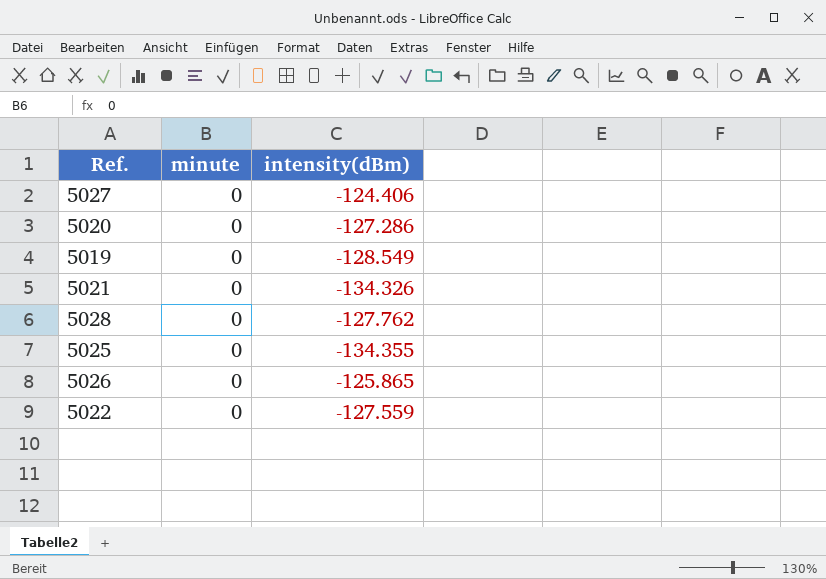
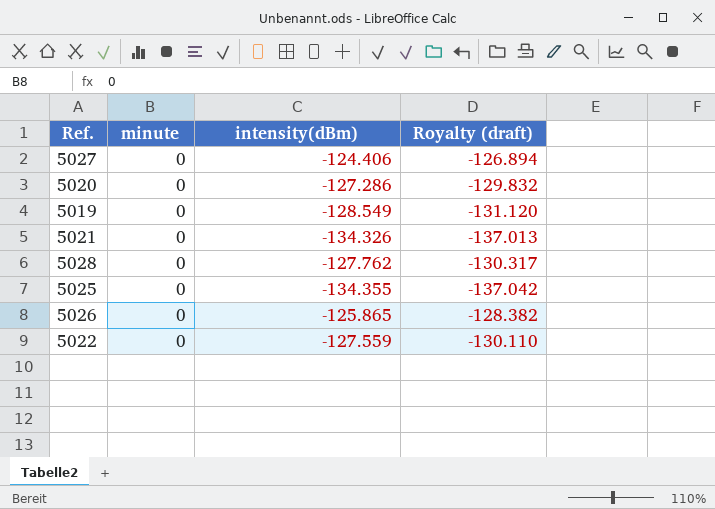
column Royalty (draft) | formula: none -> [intensity(dBm)] * 1.02

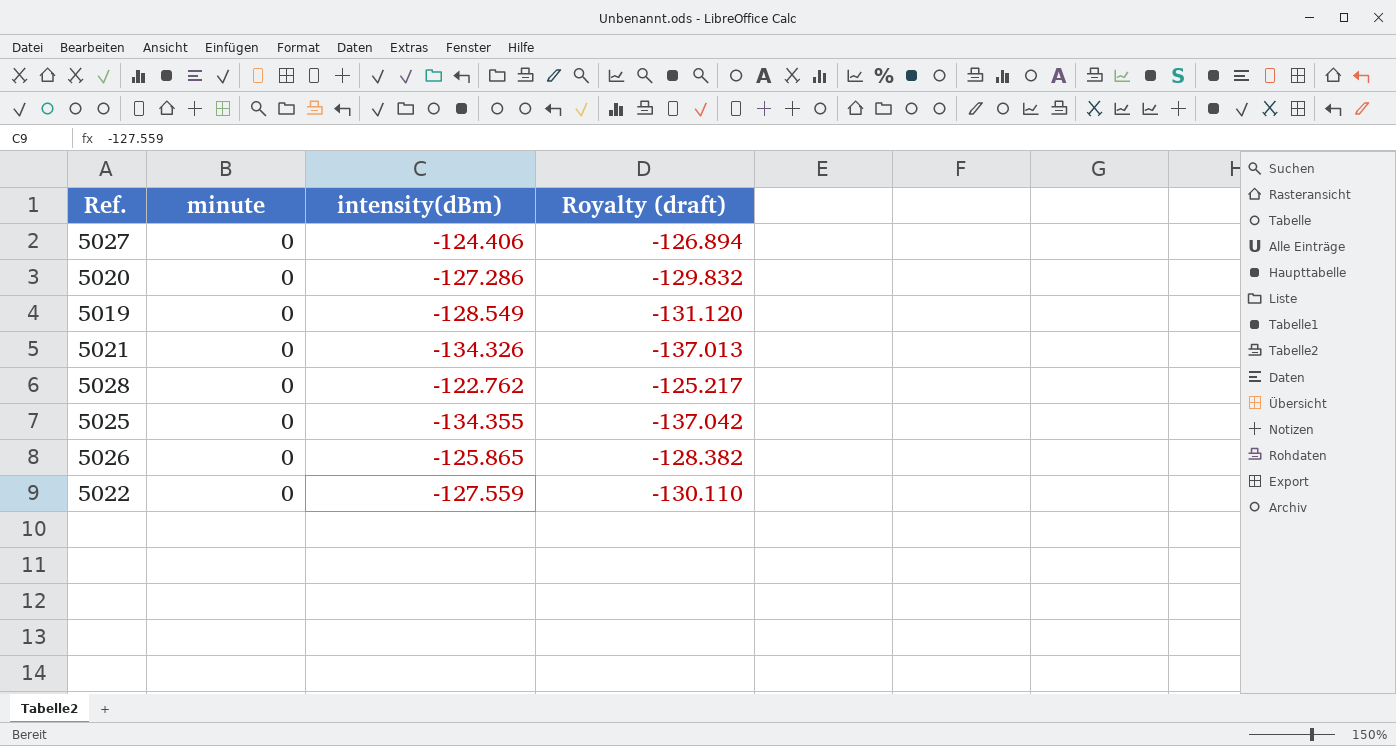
5028 | intensity(dBm): -127.762 -> -122.762
5028 | Royalty (draft): -130.317 -> -125.217

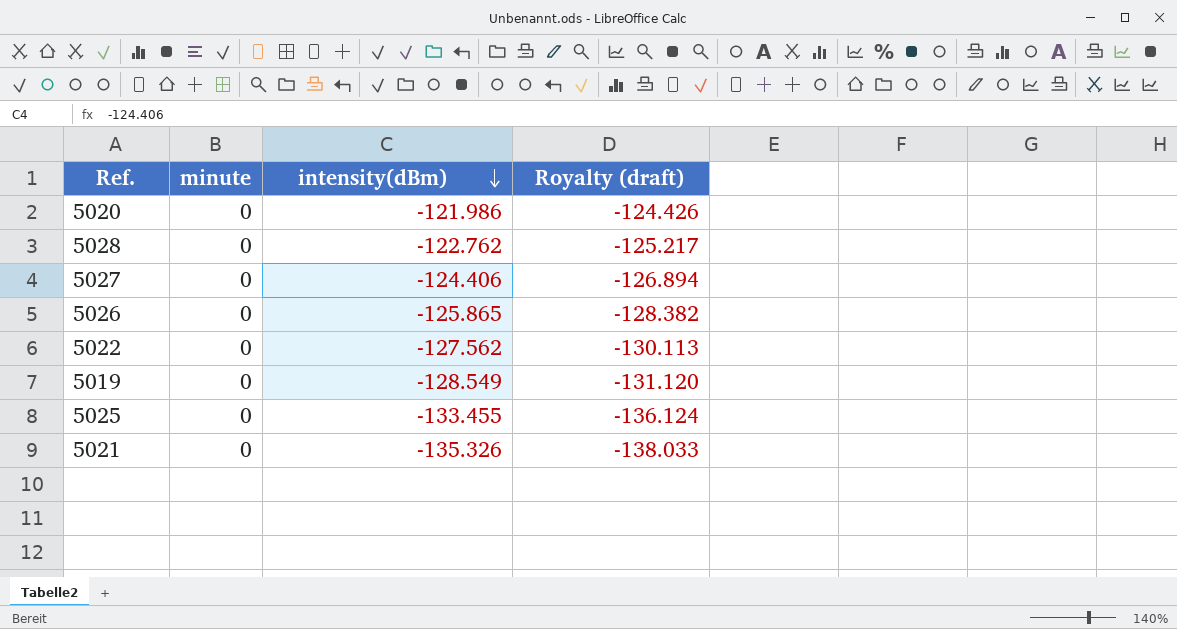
row order: none -> intensity(dBm) descending
5020 | intensity(dBm): -127.286 -> -121.986
5020 | Royalty (draft): -129.832 -> -124.426
5022 | intensity(dBm): -127.559 -> -127.562
5022 | Royalty (draft): -130.110 -> -130.113
5025 | intensity(dBm): -134.355 -> -133.455
5025 | Royalty (draft): -137.042 -> -136.124
5021 | intensity(dBm): -134.326 -> -135.326
5021 | Royalty (draft): -137.013 -> -138.033

